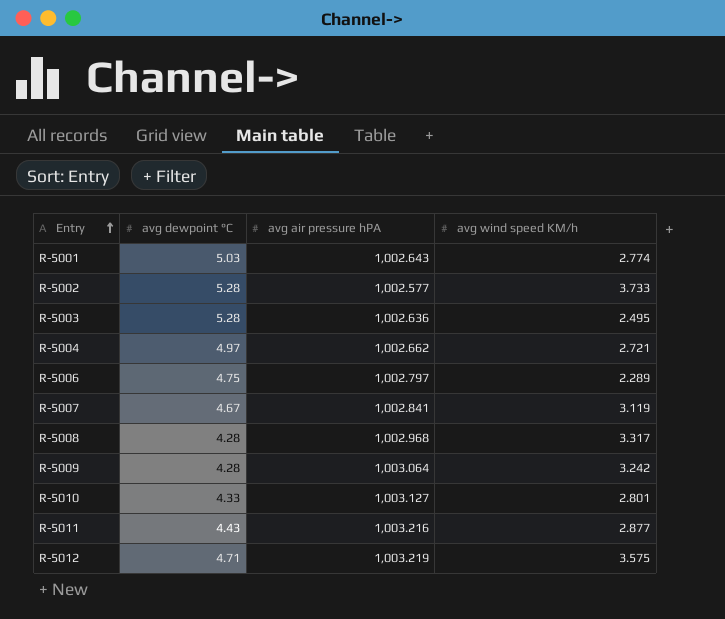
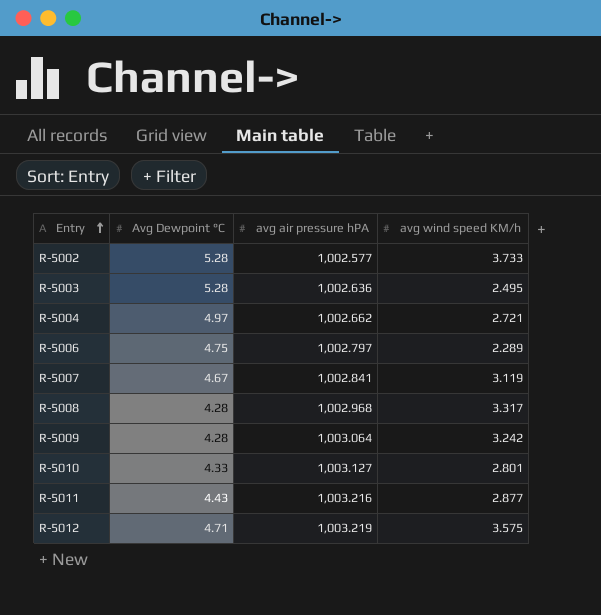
column name: avg dewpoint °C -> Avg Dewpoint °C
row R-5001: 5.03 | 1,002.643 | 2.774 -> none

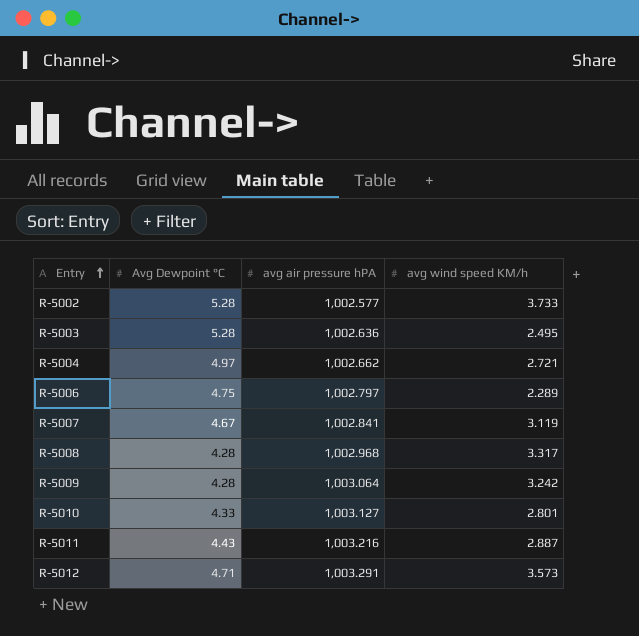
R-5011 | avg wind speed KM/h: 2.877 -> 2.887
R-5012 | avg air pressure hPA: 1,003.219 -> 1,003.291
R-5012 | avg wind speed KM/h: 3.575 -> 3.573

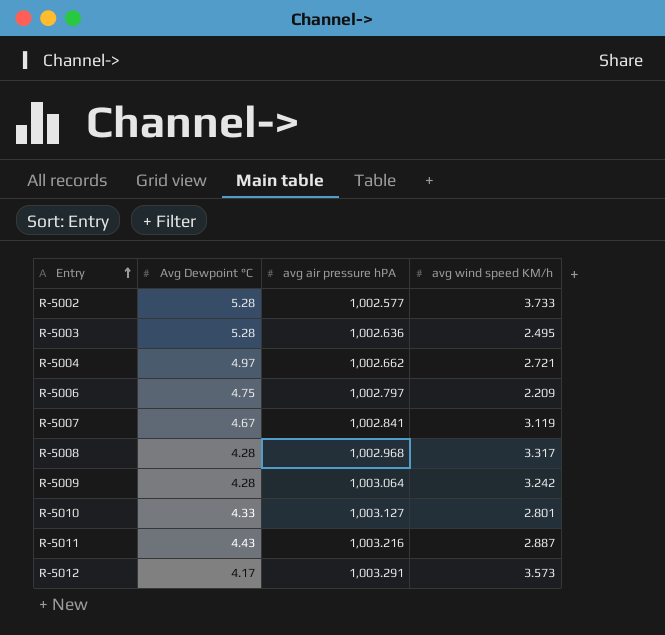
R-5006 | avg wind speed KM/h: 2.289 -> 2.209
R-5012 | Avg Dewpoint °C: 4.71 -> 4.17

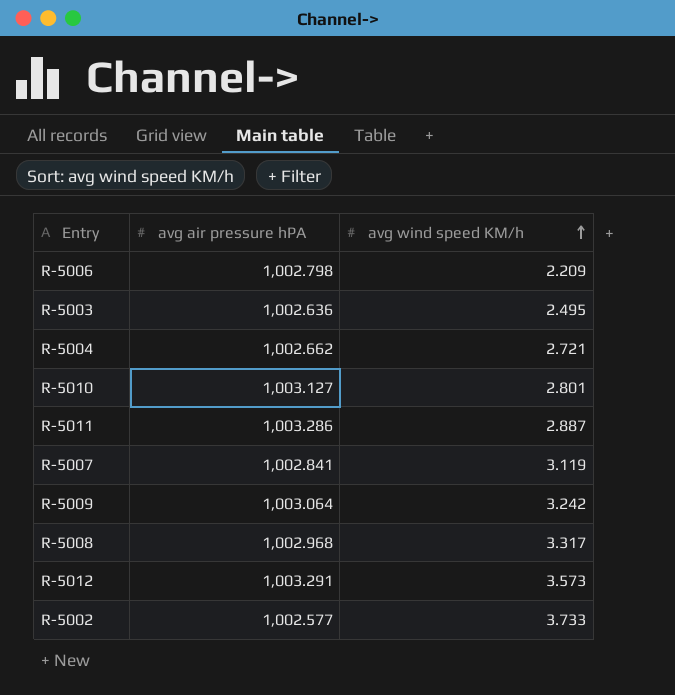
row order: Entry ascending -> avg wind speed KM/h ascending
column Avg Dewpoint °C | position: 2 -> none
R-5006 | avg air pressure hPA: 1,002.797 -> 1,002.798
R-5011 | avg air pressure hPA: 1,003.216 -> 1,003.286

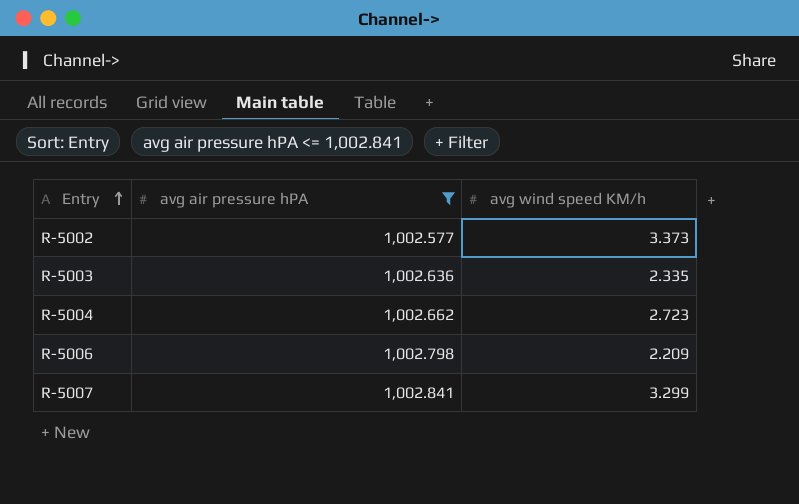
filter: none -> avg air pressure hPA <= 1,002.841
row order: avg wind speed KM/h ascending -> Entry ascending
R-5002 | avg wind speed KM/h: 3.733 -> 3.373
R-5003 | avg wind speed KM/h: 2.495 -> 2.335
R-5004 | avg wind speed KM/h: 2.721 -> 2.723
R-5007 | avg wind speed KM/h: 3.119 -> 3.299

